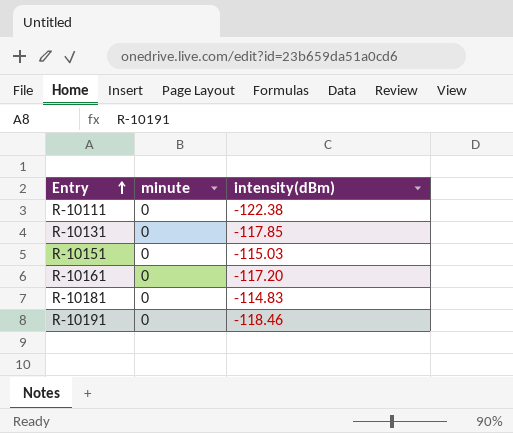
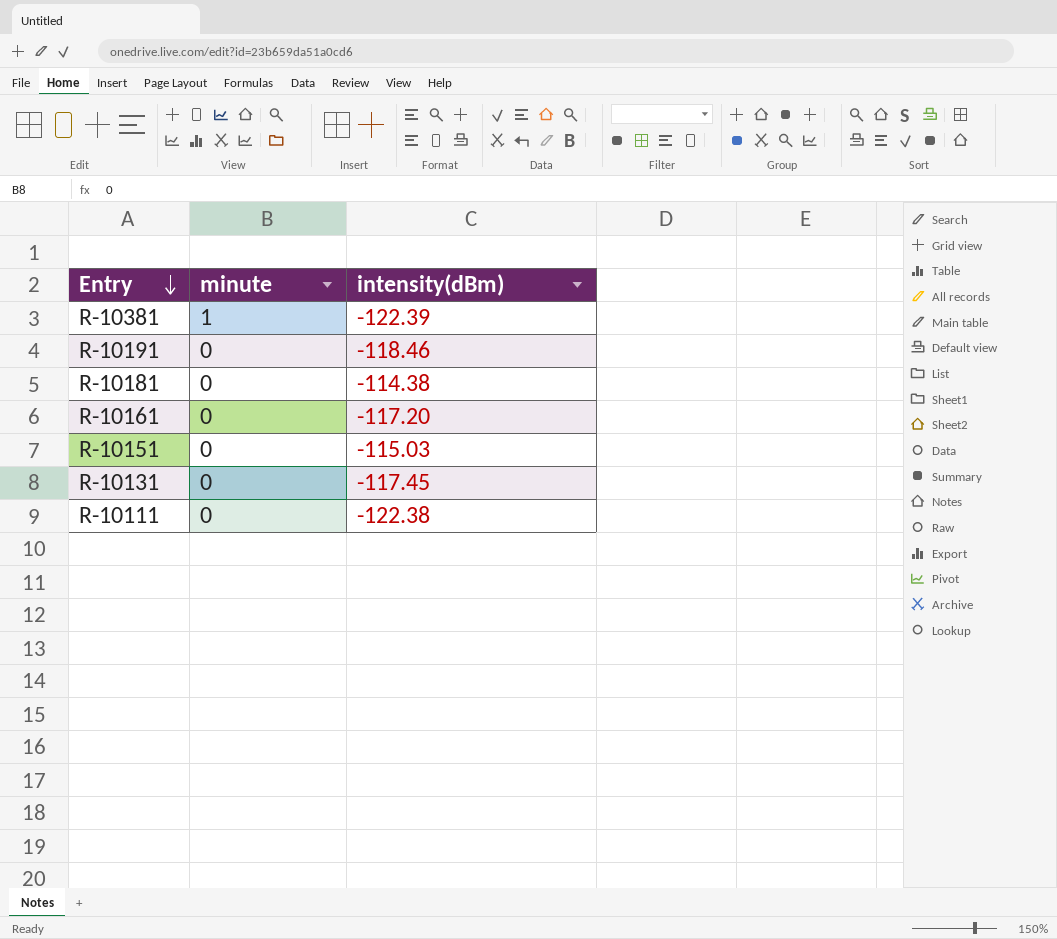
row order: Entry ascending -> Entry descending
row R-10381: none -> 1 | -122.39
R-10181 | intensity(dBm): -114.83 -> -114.38
R-10131 | intensity(dBm): -117.85 -> -117.45

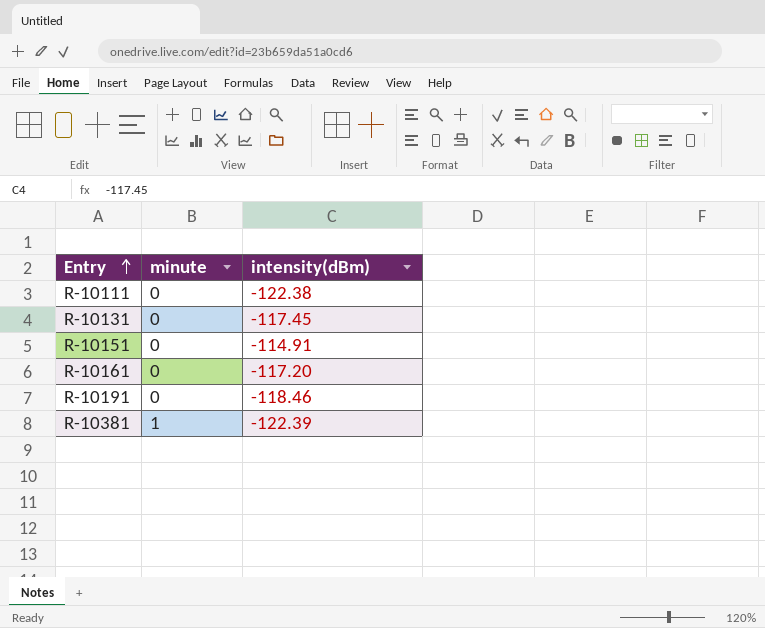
row order: Entry descending -> Entry ascending
row R-10181: 0 | -114.38 -> none
R-10151 | intensity(dBm): -115.03 -> -114.91

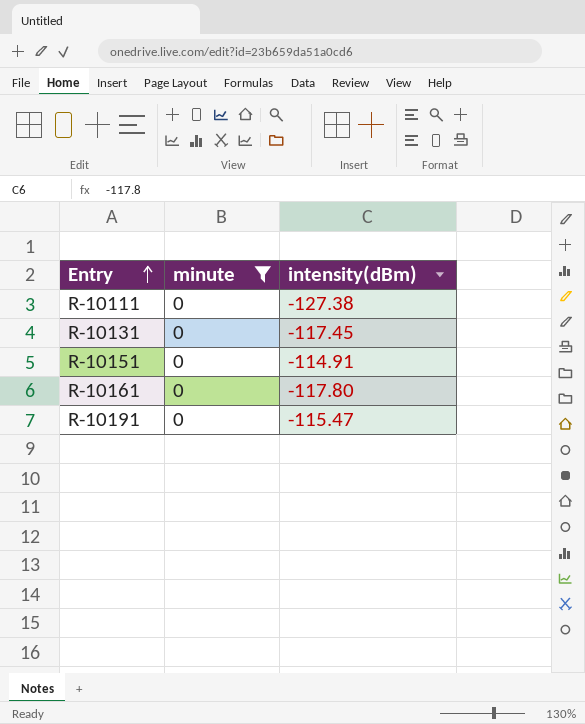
filter: none -> minute = 0
R-10111 | intensity(dBm): -122.38 -> -127.38
R-10161 | intensity(dBm): -117.20 -> -117.80
R-10191 | intensity(dBm): -118.46 -> -115.47

